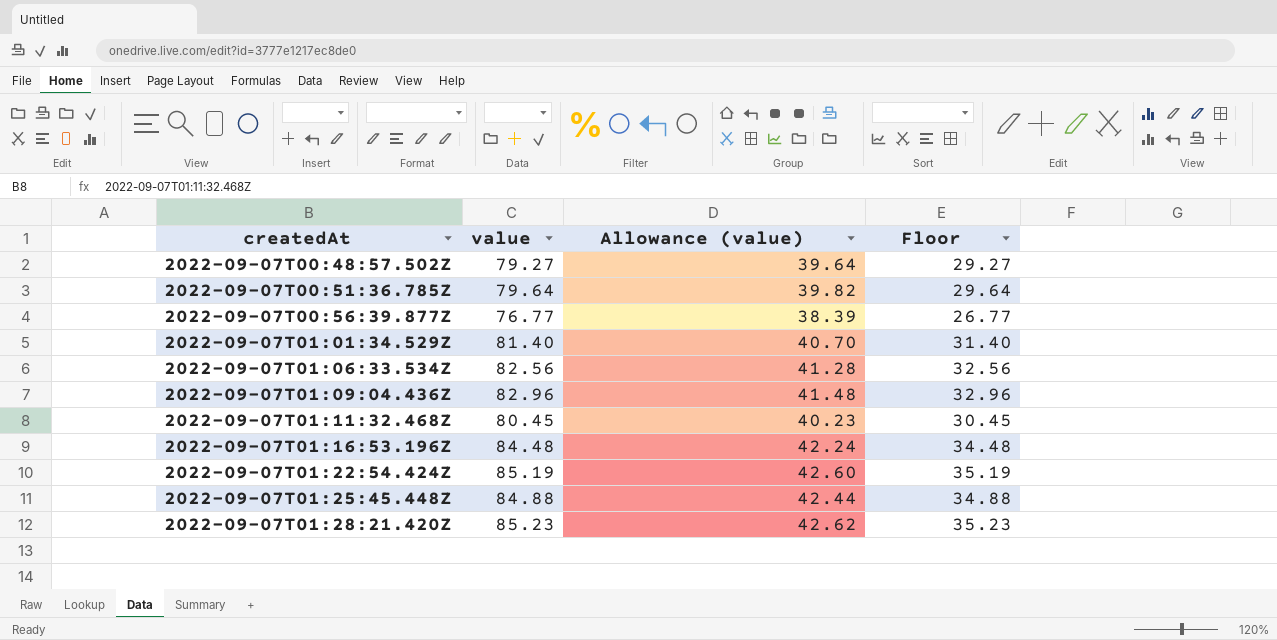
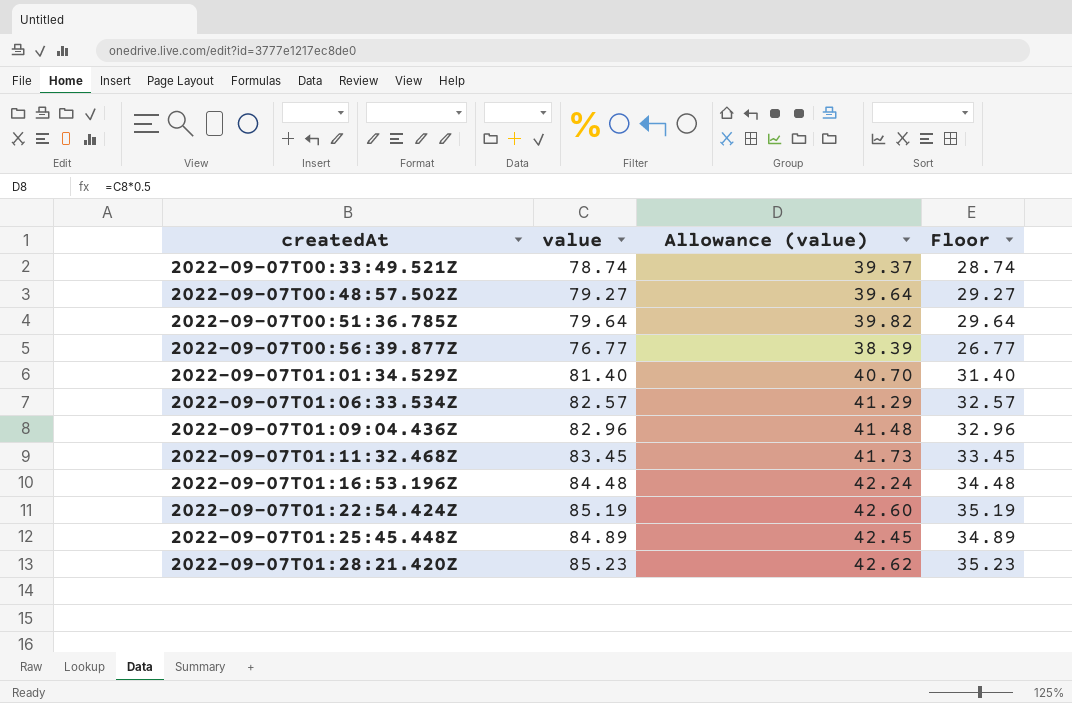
row 2022-09-07T00:33:49.521Z: none -> 78.74 | 39.37 | 28.74
2022-09-07T01:06:33.534Z | value: 82.56 -> 82.57
2022-09-07T01:06:33.534Z | Allowance (value): 41.28 -> 41.29
2022-09-07T01:06:33.534Z | Floor: 32.56 -> 32.57
2022-09-07T01:11:32.468Z | value: 80.45 -> 83.45
2022-09-07T01:11:32.468Z | Allowance (value): 40.23 -> 41.73
2022-09-07T01:11:32.468Z | Floor: 30.45 -> 33.45
2022-09-07T01:25:45.448Z | value: 84.88 -> 84.89
2022-09-07T01:25:45.448Z | Allowance (value): 42.44 -> 42.45
2022-09-07T01:25:45.448Z | Floor: 34.88 -> 34.89

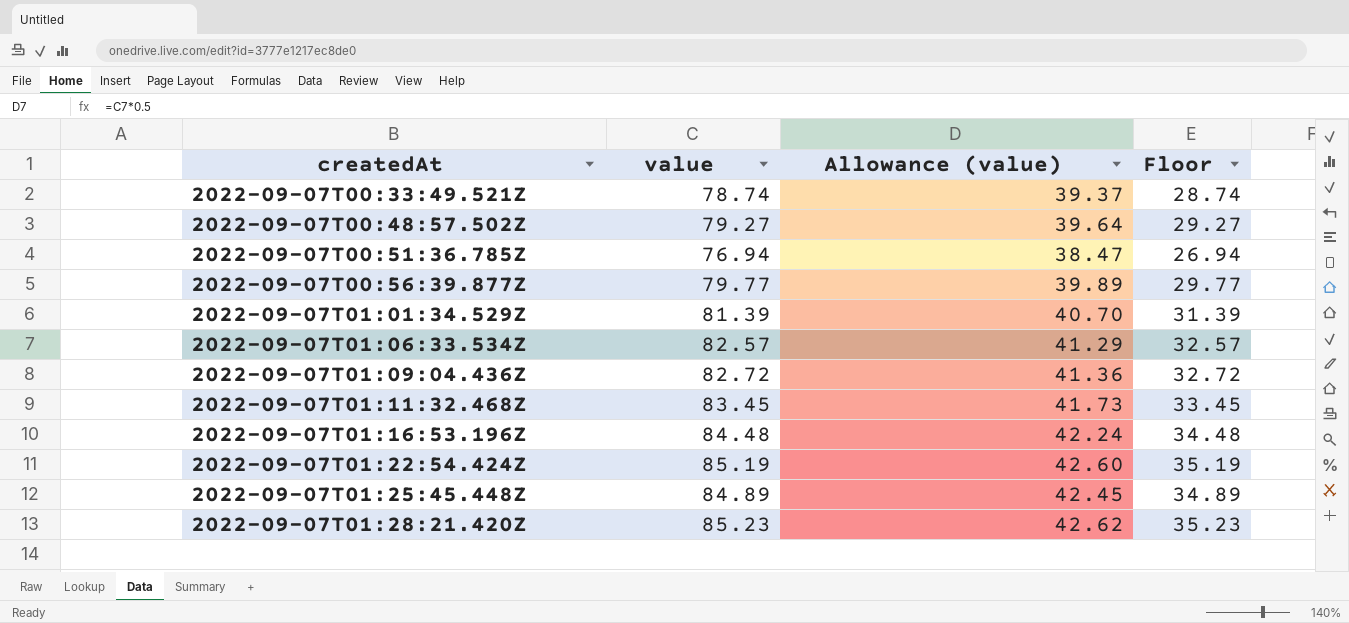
2022-09-07T00:51:36.785Z | value: 79.64 -> 76.94
2022-09-07T00:51:36.785Z | Allowance (value): 39.82 -> 38.47
2022-09-07T00:51:36.785Z | Floor: 29.64 -> 26.94
2022-09-07T00:56:39.877Z | value: 76.77 -> 79.77
2022-09-07T00:56:39.877Z | Allowance (value): 38.39 -> 39.89
2022-09-07T00:56:39.877Z | Floor: 26.77 -> 29.77
2022-09-07T01:01:34.529Z | value: 81.40 -> 81.39
2022-09-07T01:01:34.529Z | Floor: 31.40 -> 31.39
2022-09-07T01:09:04.436Z | value: 82.96 -> 82.72
2022-09-07T01:09:04.436Z | Allowance (value): 41.48 -> 41.36
2022-09-07T01:09:04.436Z | Floor: 32.96 -> 32.72

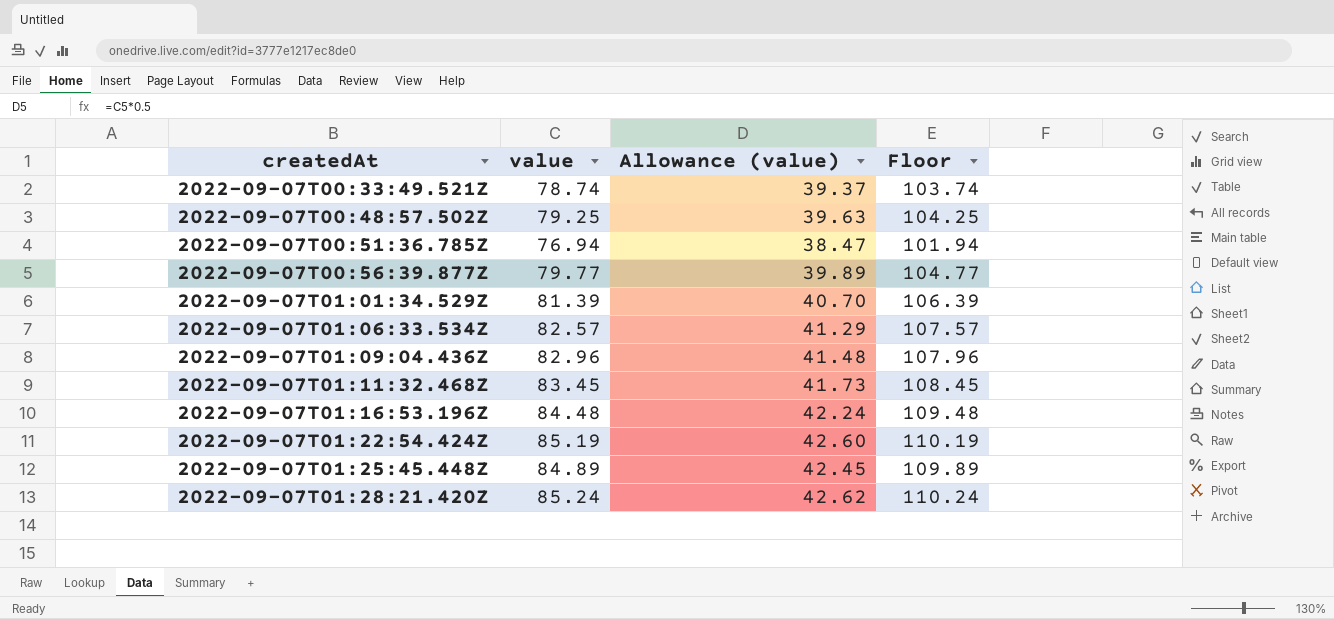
column Floor | formula: [value] - 50 -> [value] + 25
2022-09-07T00:48:57.502Z | value: 79.27 -> 79.25
2022-09-07T00:48:57.502Z | Allowance (value): 39.64 -> 39.63
2022-09-07T01:09:04.436Z | value: 82.72 -> 82.96
2022-09-07T01:09:04.436Z | Allowance (value): 41.36 -> 41.48
2022-09-07T01:28:21.420Z | value: 85.23 -> 85.24

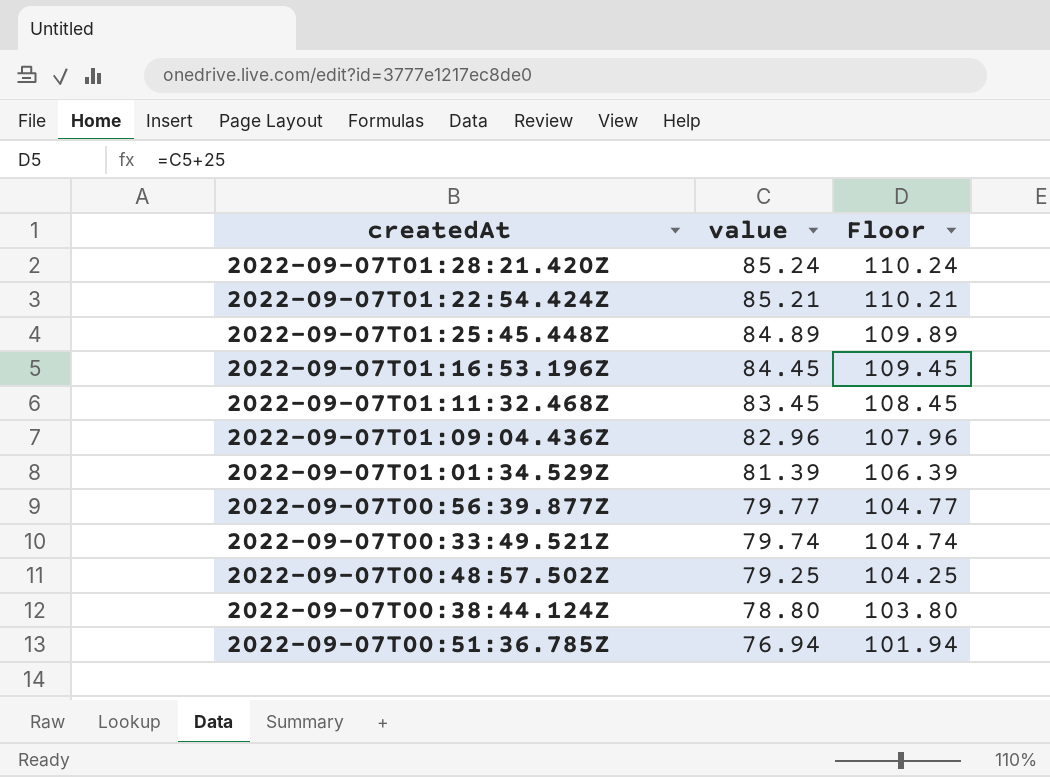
row order: createdAt ascending -> value descending
column Allowance (value) | formula: [value] * 0.5 -> none
row 2022-09-07T01:06:33.534Z: 82.57 | 41.29 | 107.57 -> none
2022-09-07T01:22:54.424Z | value: 85.19 -> 85.21
2022-09-07T01:22:54.424Z | Floor: 110.19 -> 110.21
2022-09-07T01:16:53.196Z | value: 84.48 -> 84.45
2022-09-07T01:16:53.196Z | Floor: 109.48 -> 109.45
2022-09-07T00:33:49.521Z | value: 78.74 -> 79.74
2022-09-07T00:33:49.521Z | Floor: 103.74 -> 104.74
row 2022-09-07T00:38:44.124Z: none -> 78.80 | 103.80

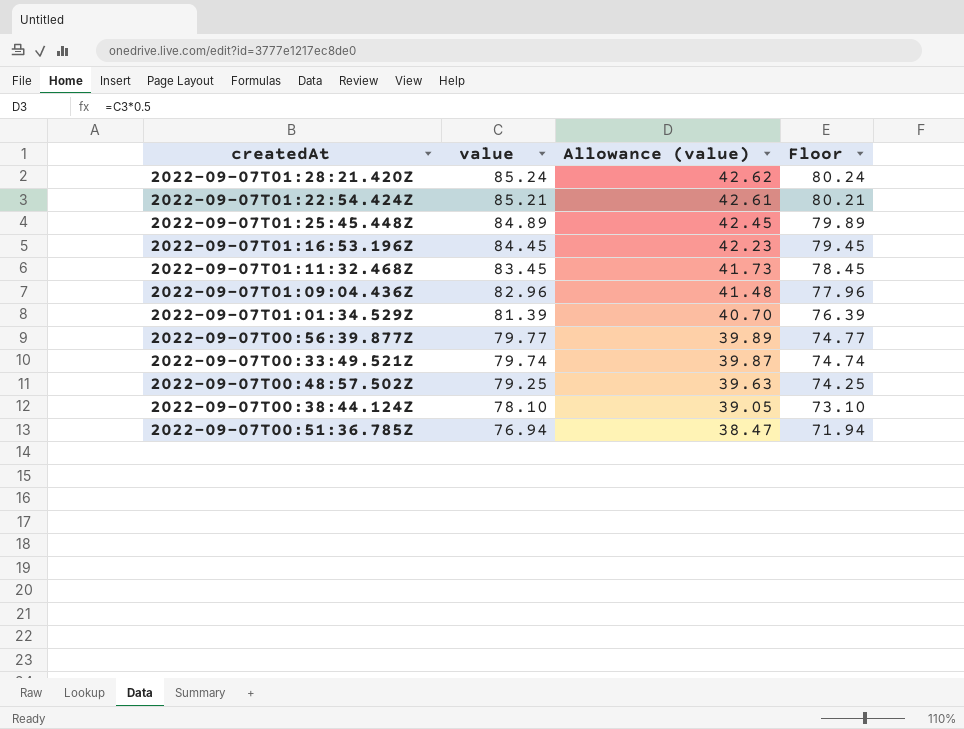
column Allowance (value) | formula: none -> [value] * 0.5
column Floor | formula: [value] + 25 -> [value] - 5
2022-09-07T00:38:44.124Z | value: 78.80 -> 78.10

